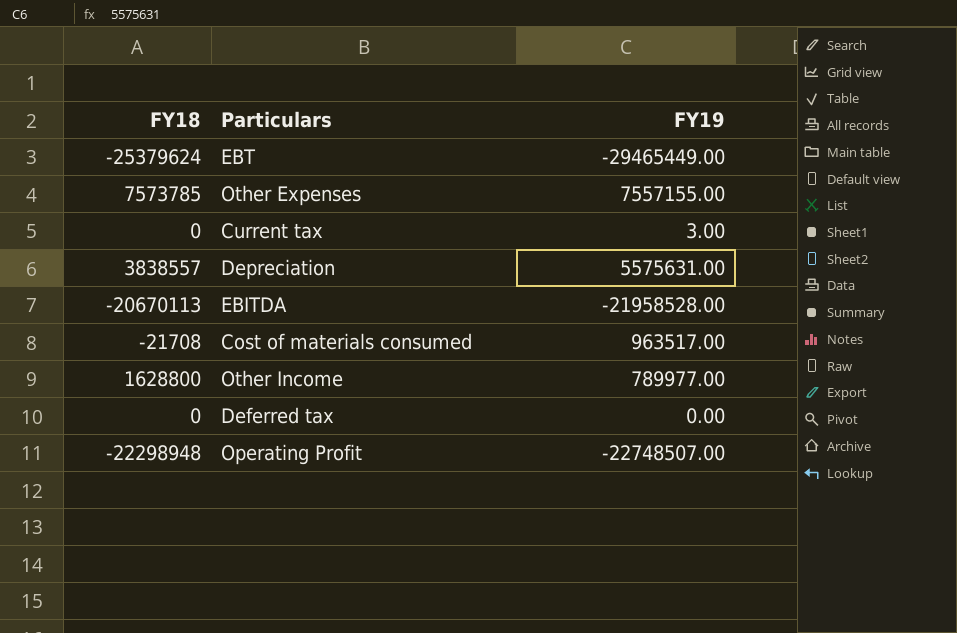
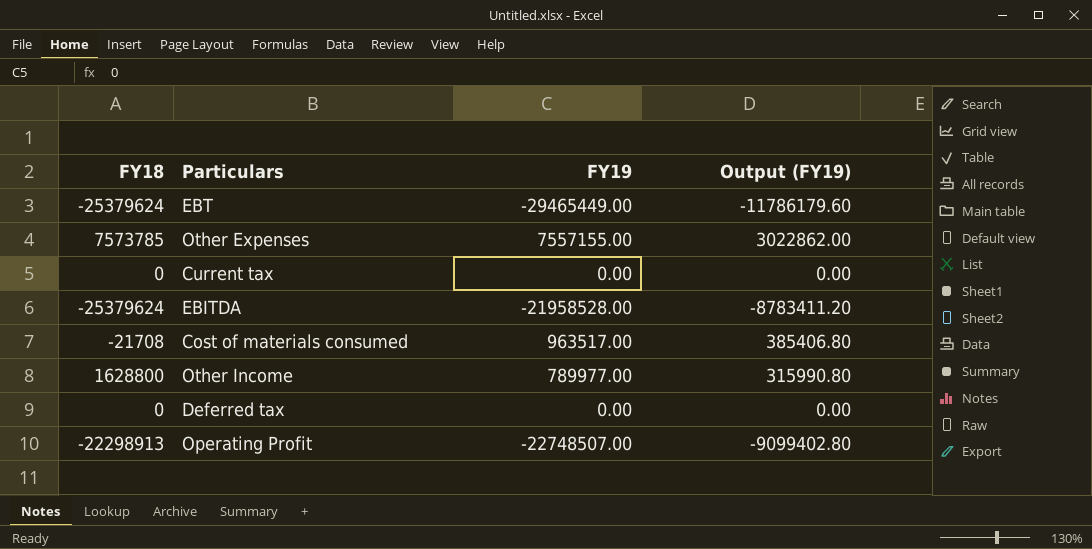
column Output (FY19) | formula: none -> [FY19] * 0.4
row Depreciation: 3838557 | 5575631.00 -> none
Current tax | FY19: 3.00 -> 0.00
EBITDA | FY18: -20670113 -> -25379624
Operating Profit | FY18: -22298948 -> -22298913

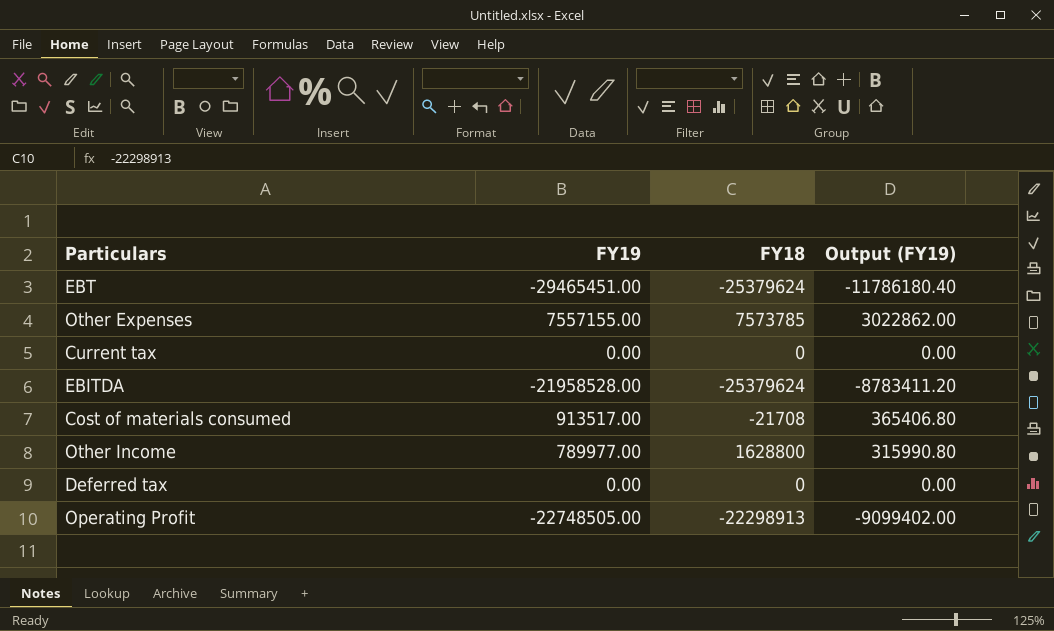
column FY18 | position: 1 -> 3
EBT | FY19: -29465449.00 -> -29465451.00
EBT | Output (FY19): -11786179.60 -> -11786180.40
Cost of materials consumed | FY19: 963517.00 -> 913517.00
Cost of materials consumed | Output (FY19): 385406.80 -> 365406.80
Operating Profit | FY19: -22748507.00 -> -22748505.00
Operating Profit | Output (FY19): -9099402.80 -> -9099402.00

